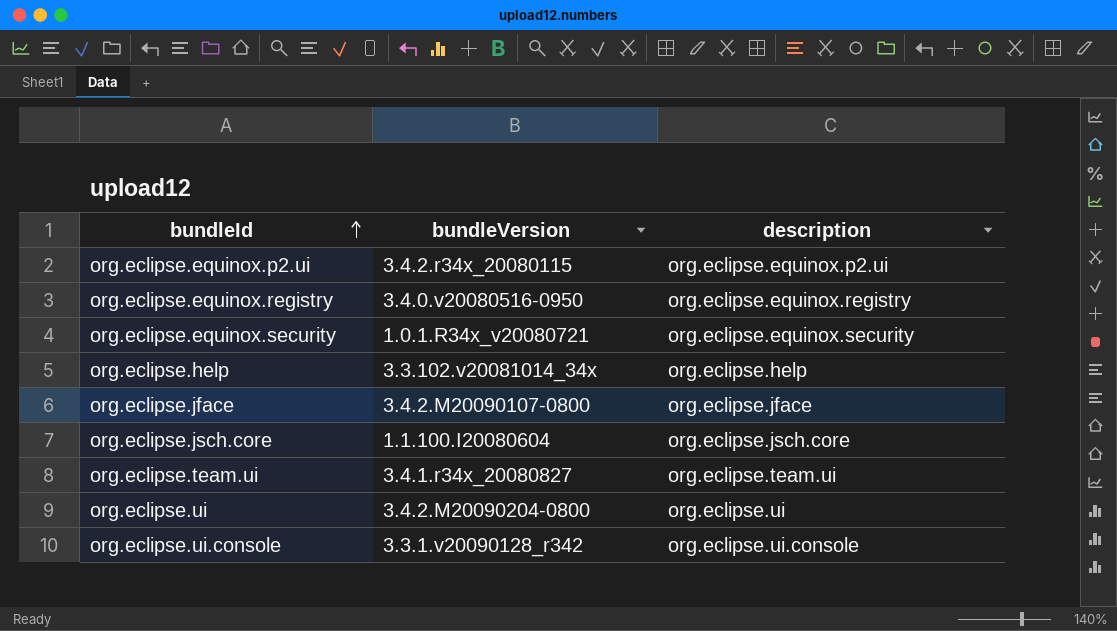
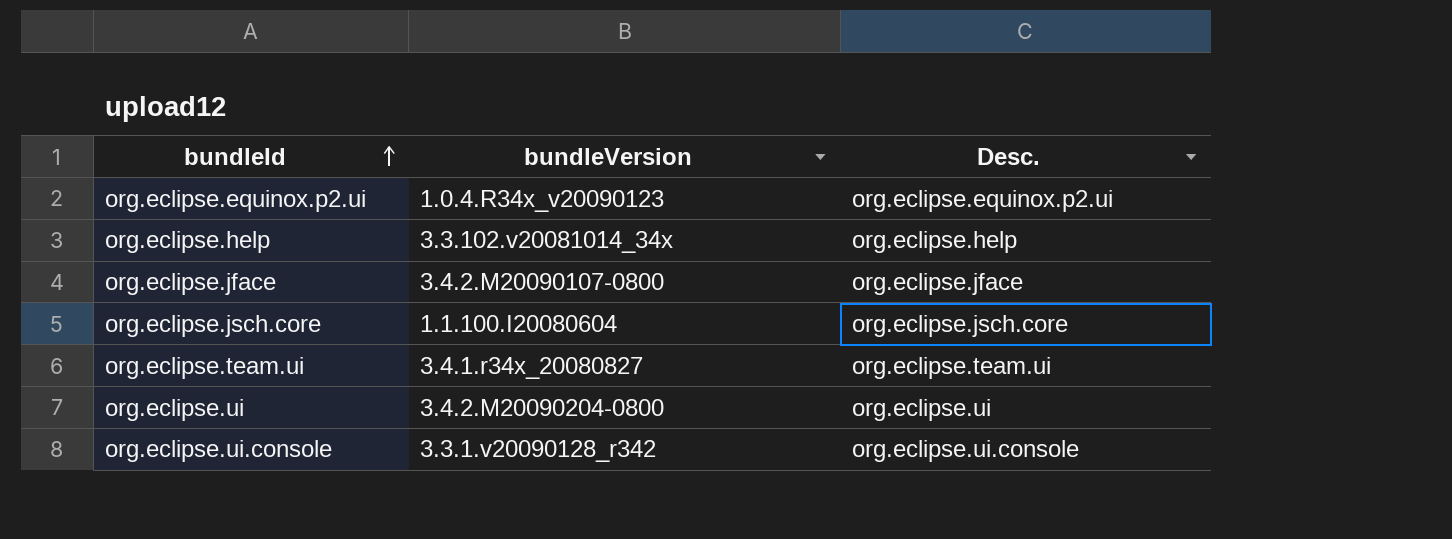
column name: description -> Desc.
row org.eclipse.equinox.registry: 3.4.0.v20080516-0950 | org.eclipse.equinox.registry -> none
row org.eclipse.equinox.security: 1.0.1.R34x_v20080721 | org.eclipse.equinox.security -> none
org.eclipse.equinox.p2.ui | bundleVersion: 3.4.2.r34x_20080115 -> 1.0.4.R34x_v20090123

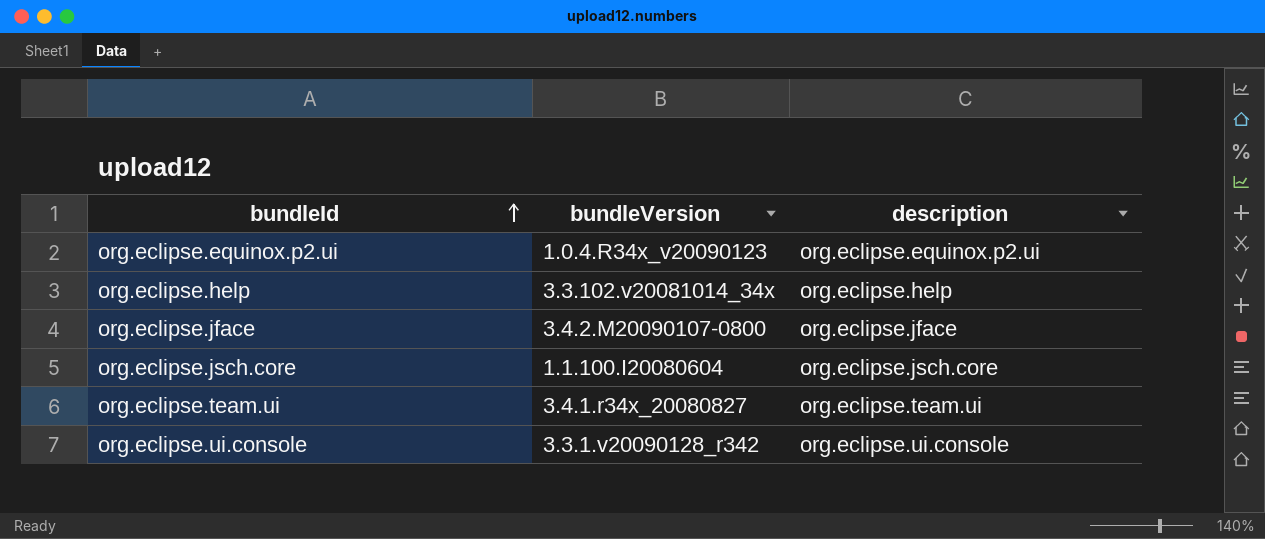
column name: Desc. -> description
row org.eclipse.ui: 3.4.2.M20090204-0800 | org.eclipse.ui -> none

